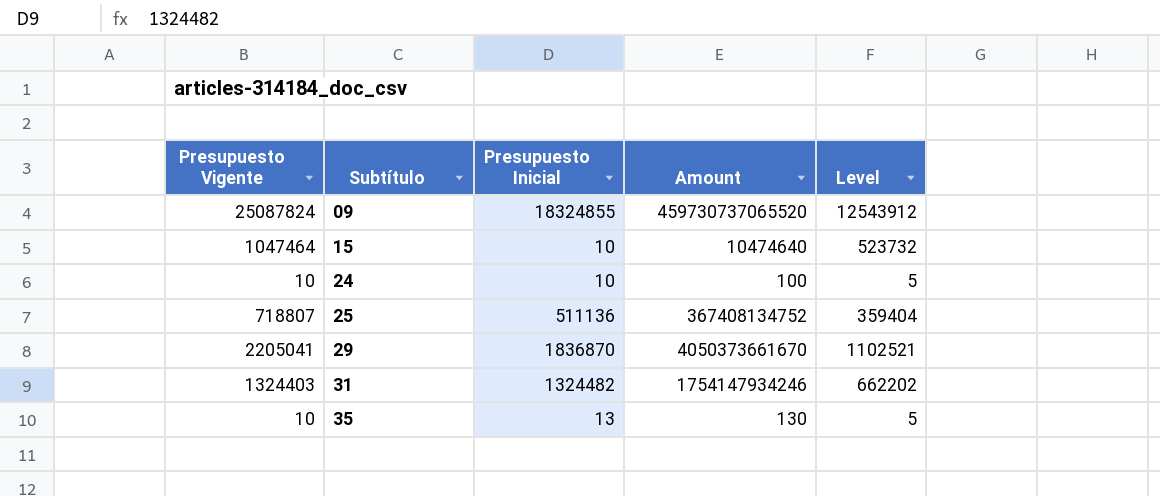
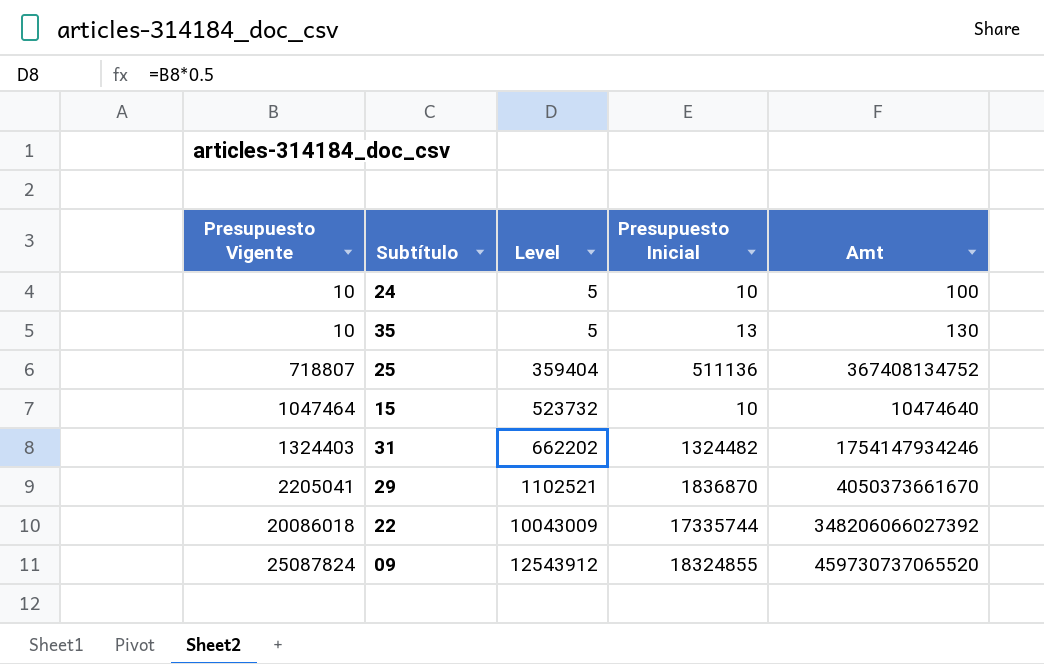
row order: Subtítulo ascending -> Presupuesto Vigente ascending
column Level | position: 5 -> 3
column name: Amount -> Amt
row 22: none -> 20086018 | 10043009 | 17335744 | 348206066027392

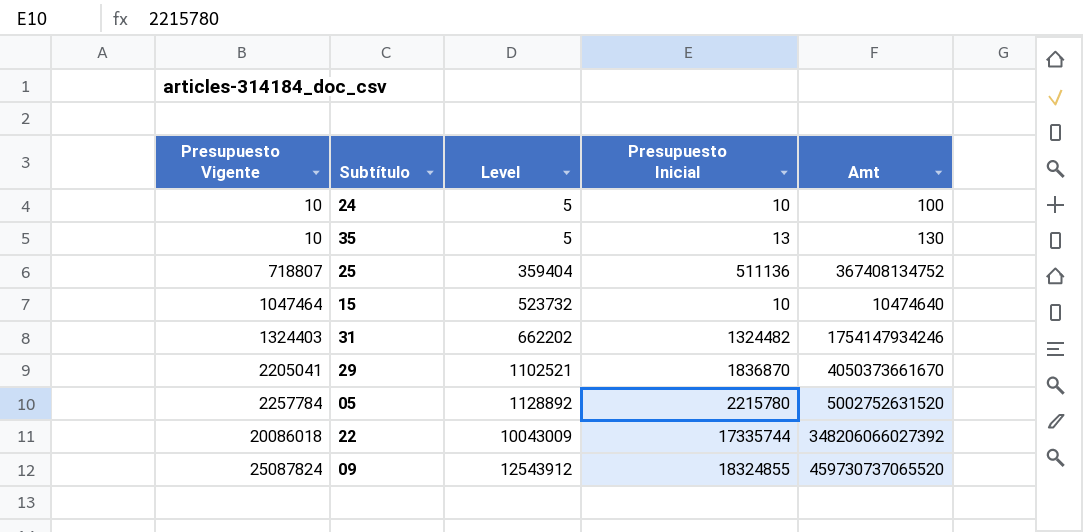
row 05: none -> 2257784 | 1128892 | 2215780 | 5002752631520

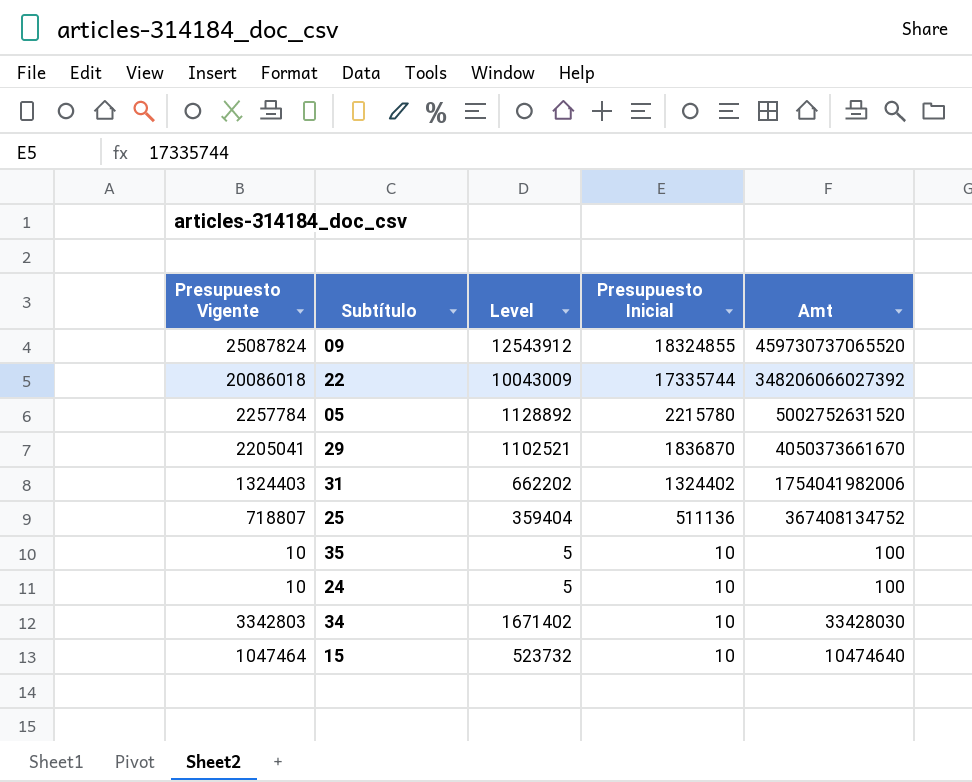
row order: Presupuesto Vigente ascending -> Presupuesto Inicial descending
31 | Presupuesto Inicial: 1324482 -> 1324402
31 | Amt: 1754147934246 -> 1754041982006
35 | Presupuesto Inicial: 13 -> 10
35 | Amt: 130 -> 100
row 34: none -> 3342803 | 1671402 | 10 | 33428030

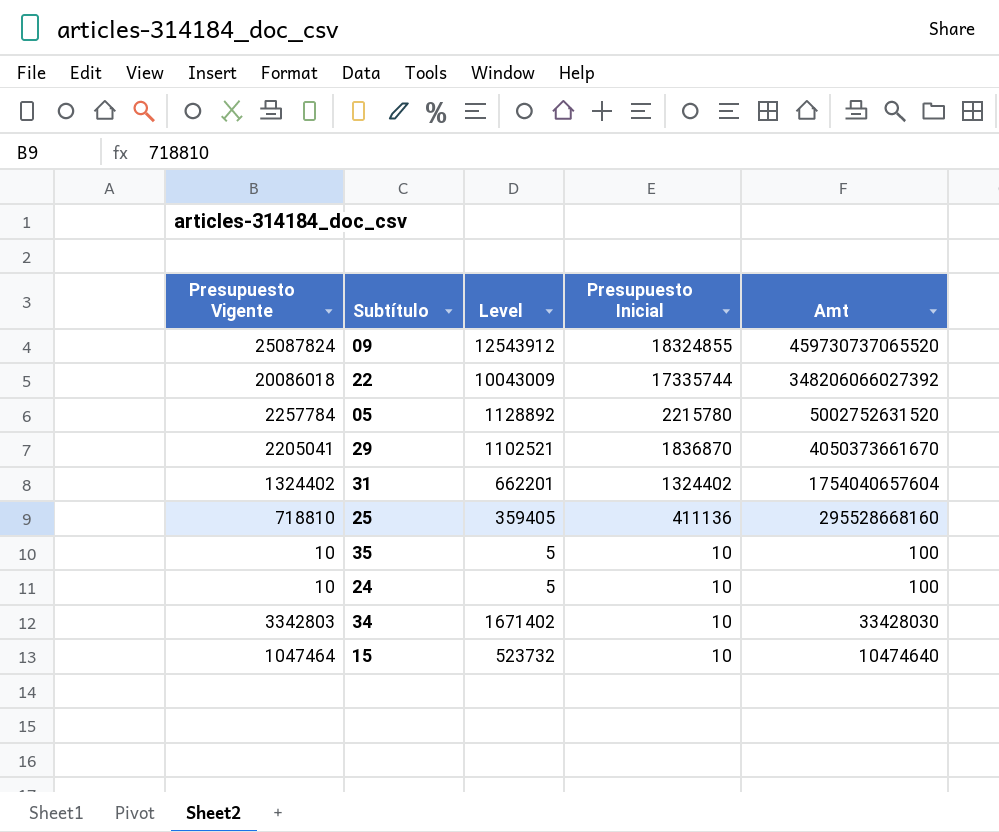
31 | Presupuesto Vigente: 1324403 -> 1324402
31 | Level: 662202 -> 662201
31 | Amt: 1754041982006 -> 1754040657604
25 | Presupuesto Vigente: 718807 -> 718810
25 | Level: 359404 -> 359405
25 | Presupuesto Inicial: 511136 -> 411136
25 | Amt: 367408134752 -> 295528668160

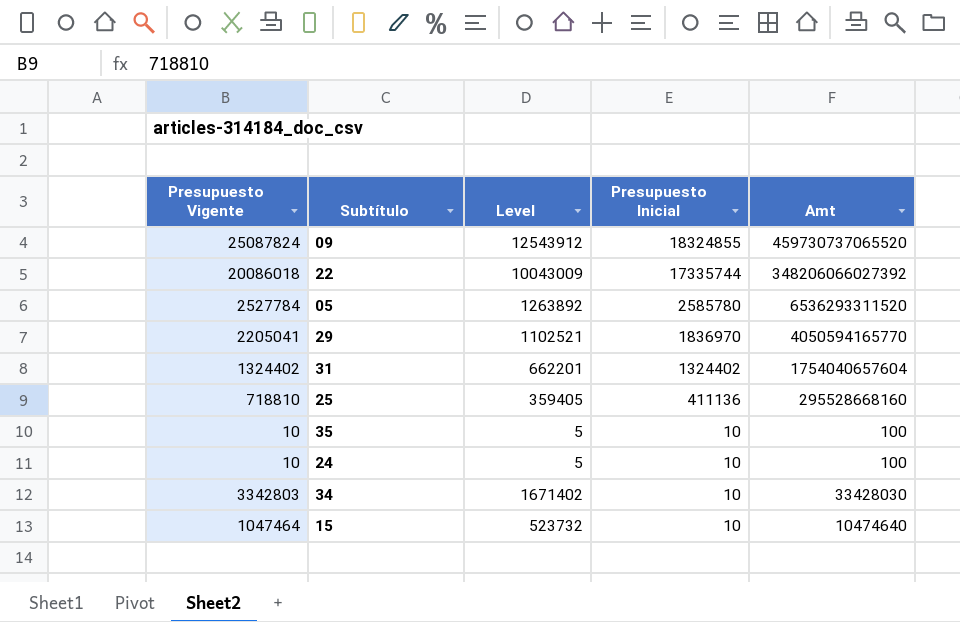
05 | Presupuesto Vigente: 2257784 -> 2527784
05 | Level: 1128892 -> 1263892
05 | Presupuesto Inicial: 2215780 -> 2585780
05 | Amt: 5002752631520 -> 6536293311520
29 | Presupuesto Inicial: 1836870 -> 1836970
29 | Amt: 4050373661670 -> 4050594165770

